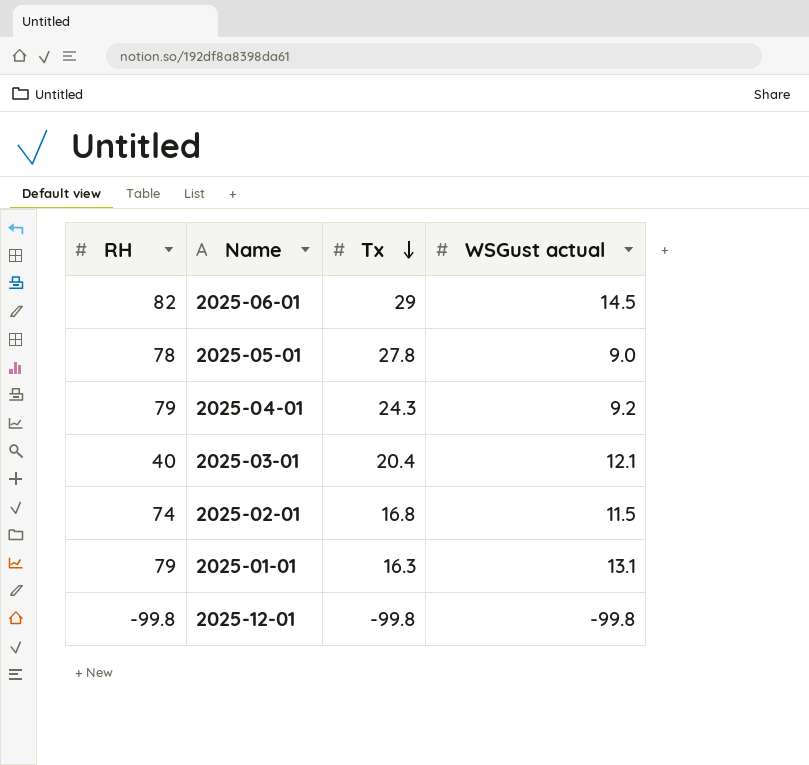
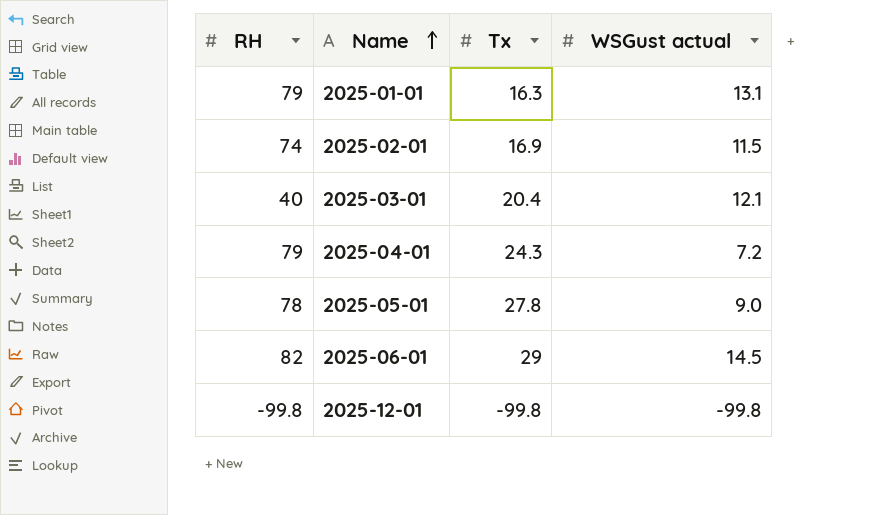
row order: Tx descending -> Name ascending
2025-02-01 | Tx: 16.8 -> 16.9
2025-04-01 | WSGust actual: 9.2 -> 7.2

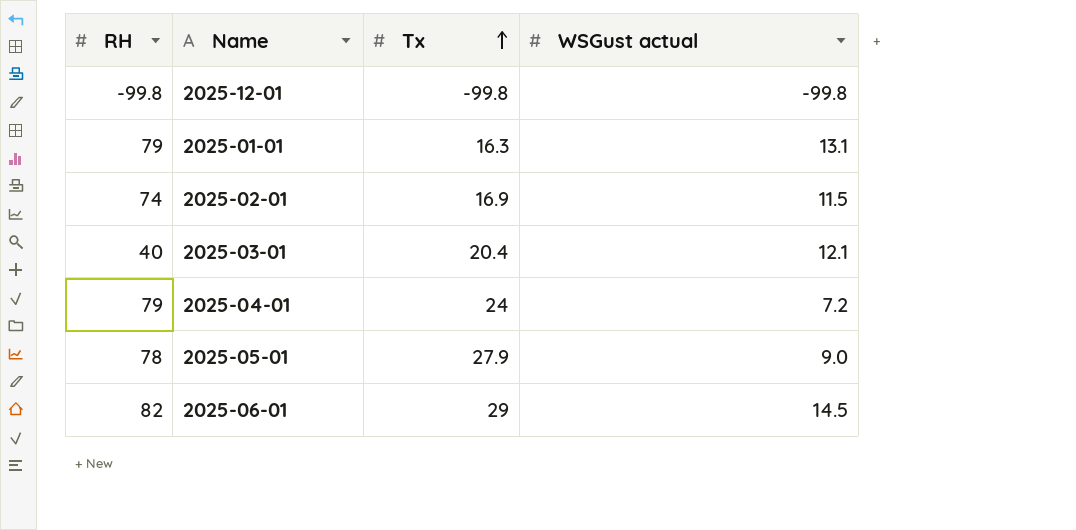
row order: Name ascending -> Tx ascending
2025-04-01 | Tx: 24.3 -> 24
2025-05-01 | Tx: 27.8 -> 27.9

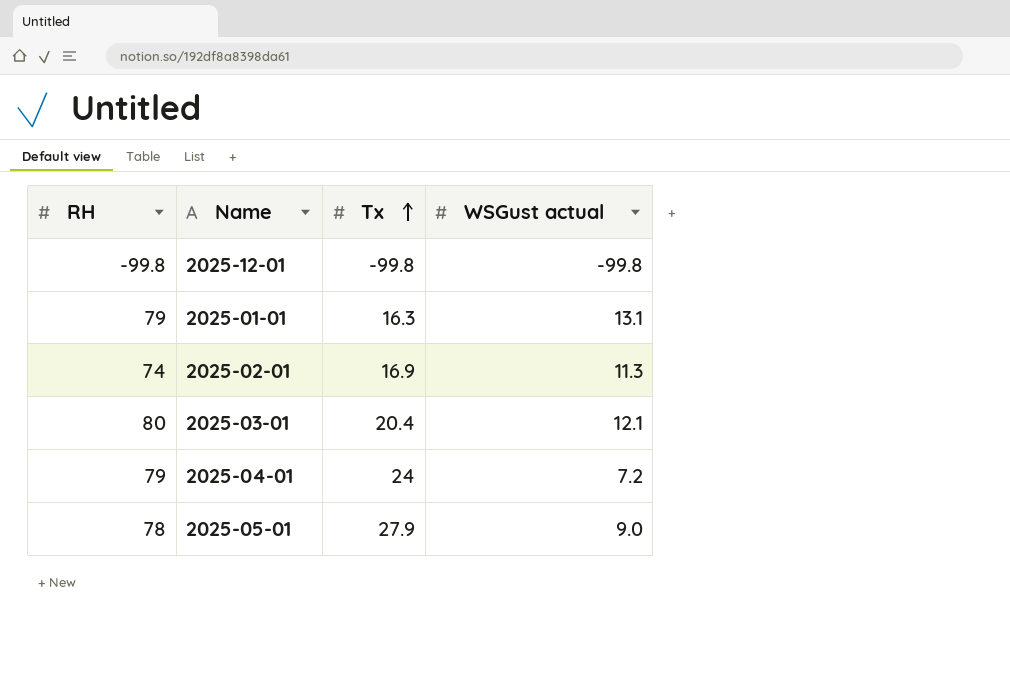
row 2025-06-01: 82 | 29 | 14.5 -> none
2025-02-01 | WSGust actual: 11.5 -> 11.3
2025-03-01 | RH: 40 -> 80

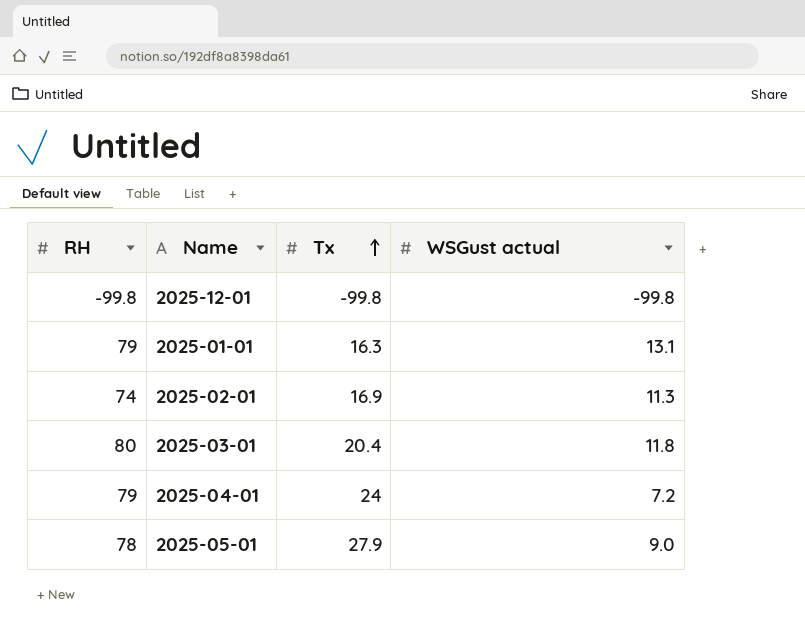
2025-03-01 | WSGust actual: 12.1 -> 11.8

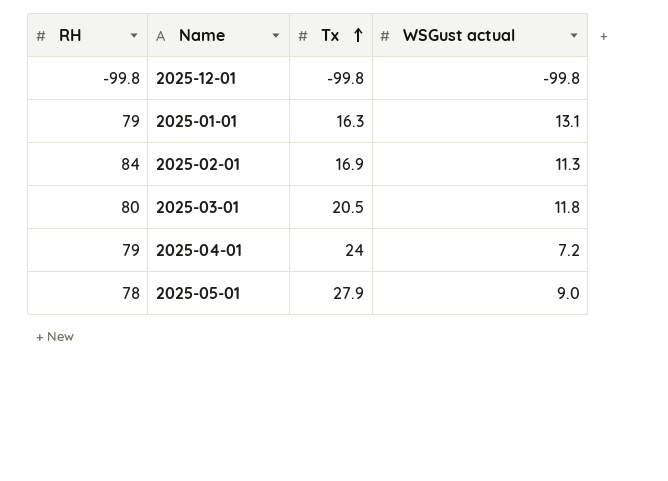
2025-02-01 | RH: 74 -> 84
2025-03-01 | Tx: 20.4 -> 20.5

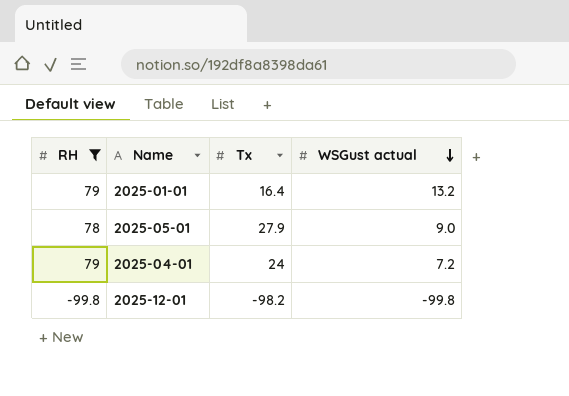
filter: none -> RH <= 79
row order: Tx ascending -> WSGust actual descending
2025-01-01 | Tx: 16.3 -> 16.4
2025-01-01 | WSGust actual: 13.1 -> 13.2
2025-12-01 | Tx: -99.8 -> -98.2

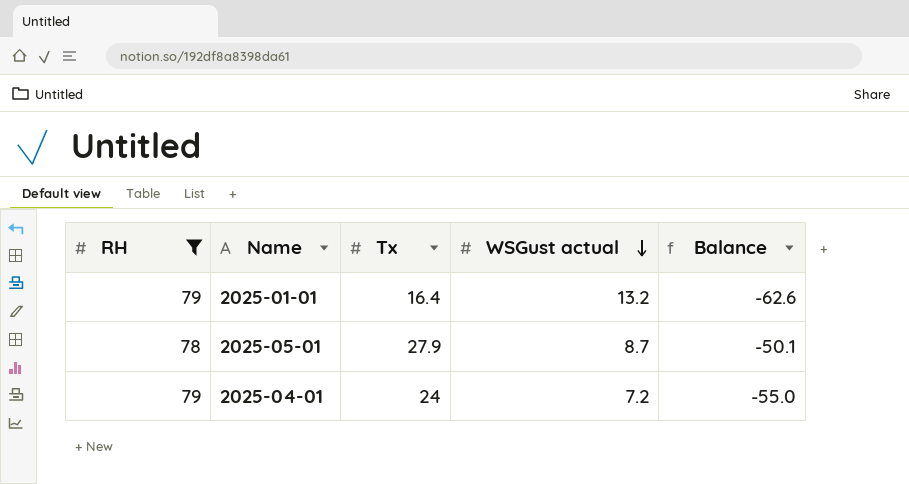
column Balance | formula: none -> [Tx] - [RH]
row 2025-12-01: -99.8 | -98.2 | -99.8 -> none
2025-05-01 | WSGust actual: 9.0 -> 8.7

